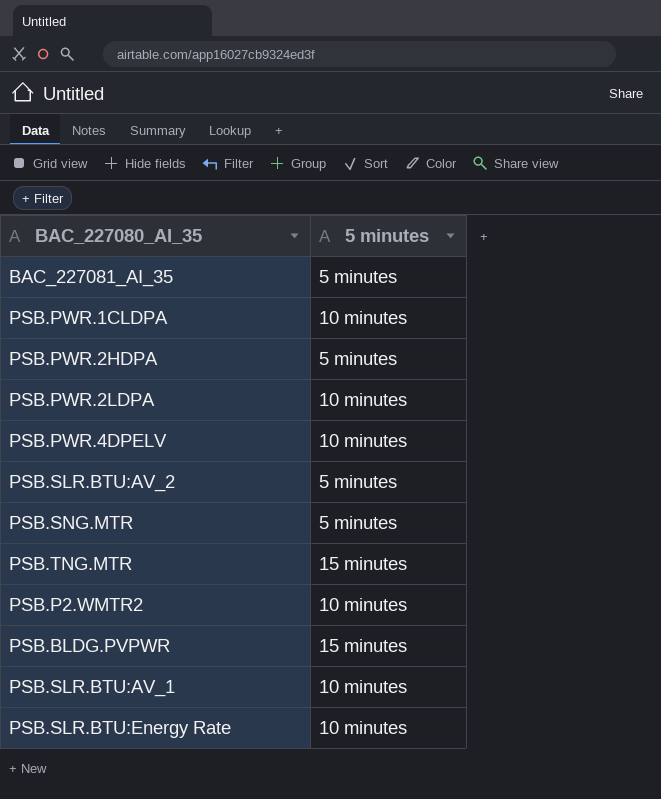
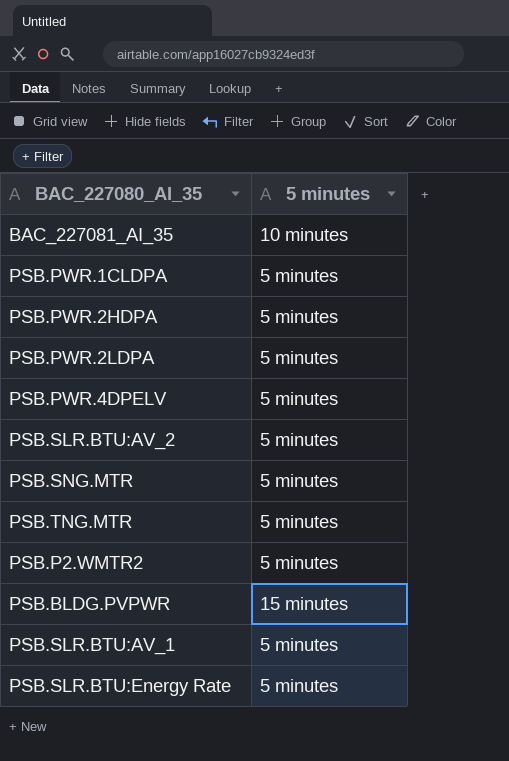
BAC_227081_AI_35 | 5 minutes: 5 minutes -> 10 minutes
PSB.PWR.1CLDPA | 5 minutes: 10 minutes -> 5 minutes
PSB.PWR.2LDPA | 5 minutes: 10 minutes -> 5 minutes
PSB.PWR.4DPELV | 5 minutes: 10 minutes -> 5 minutes
PSB.TNG.MTR | 5 minutes: 15 minutes -> 5 minutes
PSB.P2.WMTR2 | 5 minutes: 10 minutes -> 5 minutes
PSB.SLR.BTU:AV_1 | 5 minutes: 10 minutes -> 5 minutes
PSB.SLR.BTU:Energy Rate | 5 minutes: 10 minutes -> 5 minutes

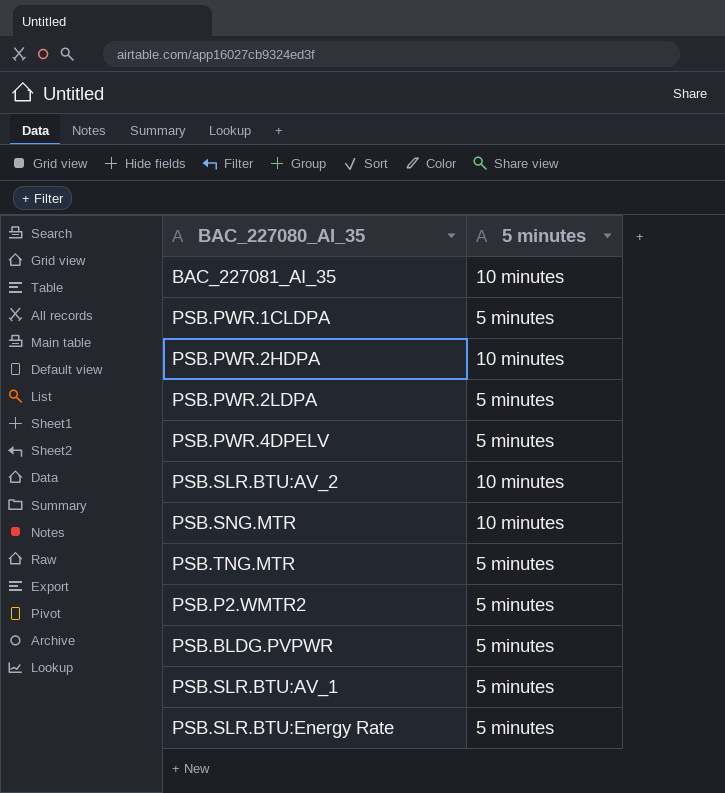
PSB.PWR.2HDPA | 5 minutes: 5 minutes -> 10 minutes
PSB.SLR.BTU:AV_2 | 5 minutes: 5 minutes -> 10 minutes
PSB.SNG.MTR | 5 minutes: 5 minutes -> 10 minutes
PSB.BLDG.PVPWR | 5 minutes: 15 minutes -> 5 minutes

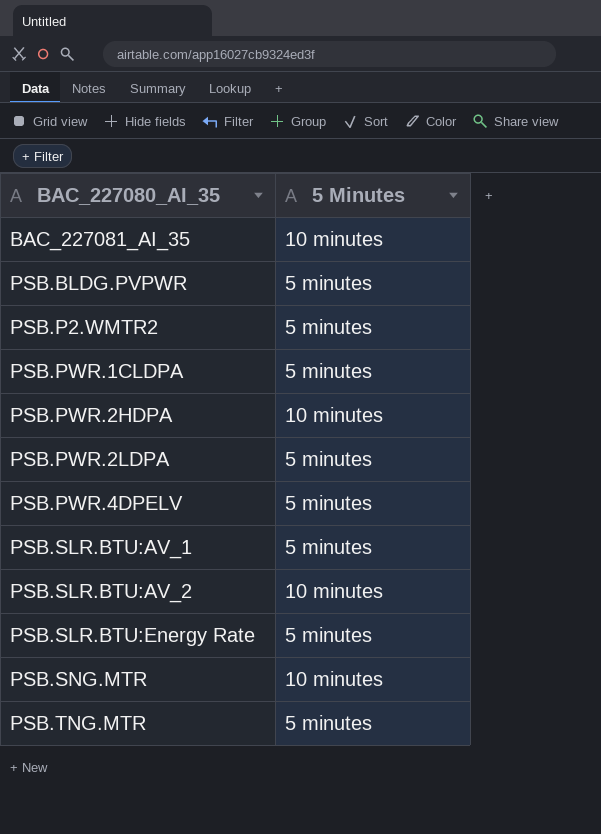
row order: none -> BAC_227080_AI_35 ascending
column name: 5 minutes -> 5 Minutes

